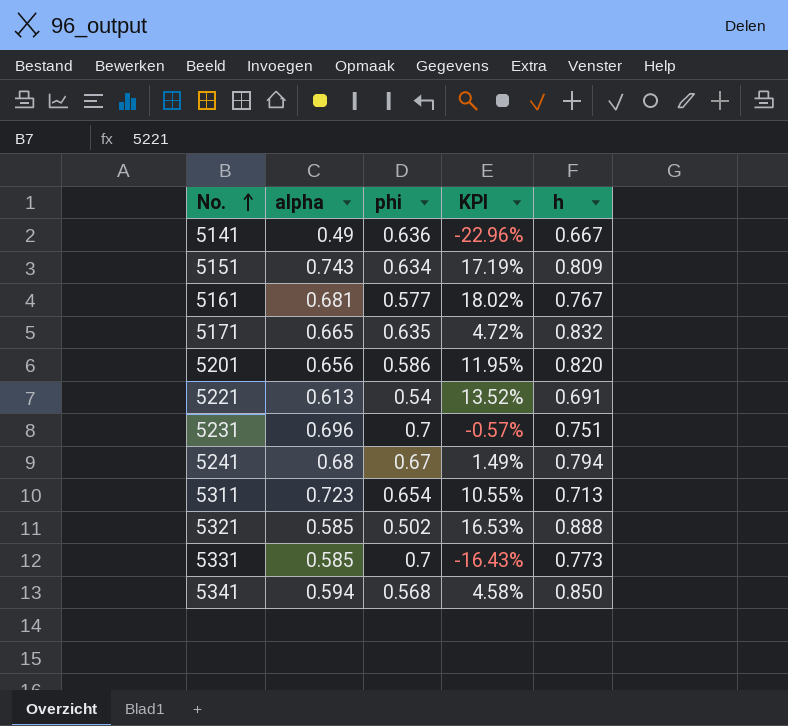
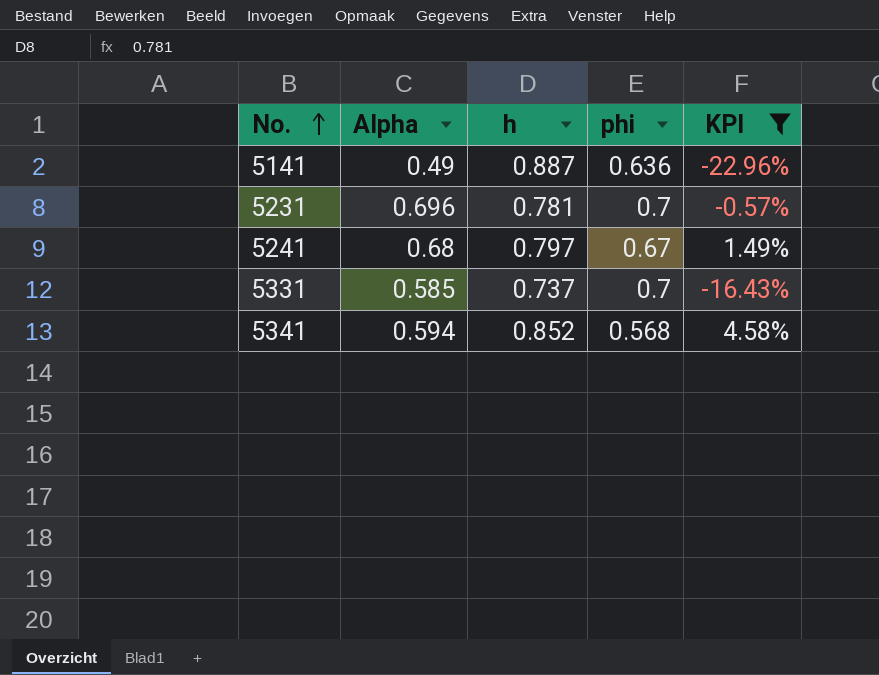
filter: none -> KPI <= 4.58%
column name: alpha -> Alpha
column h | position: 5 -> 3
5141 | h: 0.667 -> 0.887
5231 | h: 0.751 -> 0.781
5241 | h: 0.794 -> 0.797
5331 | h: 0.773 -> 0.737
5341 | h: 0.850 -> 0.852

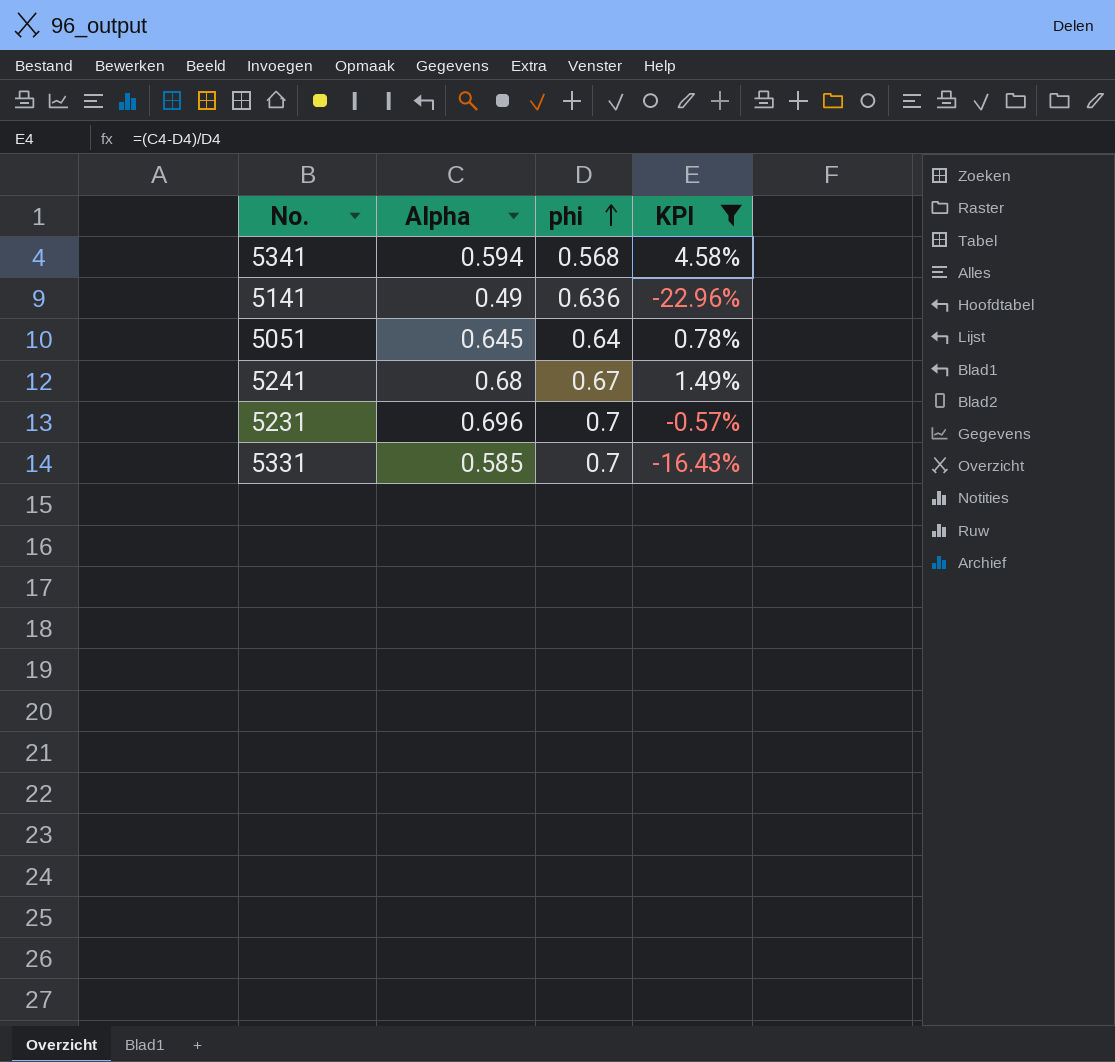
row order: No. ascending -> phi ascending
column h | position: 3 -> none
row 5051: none -> 0.645 | 0.64 | 0.78%

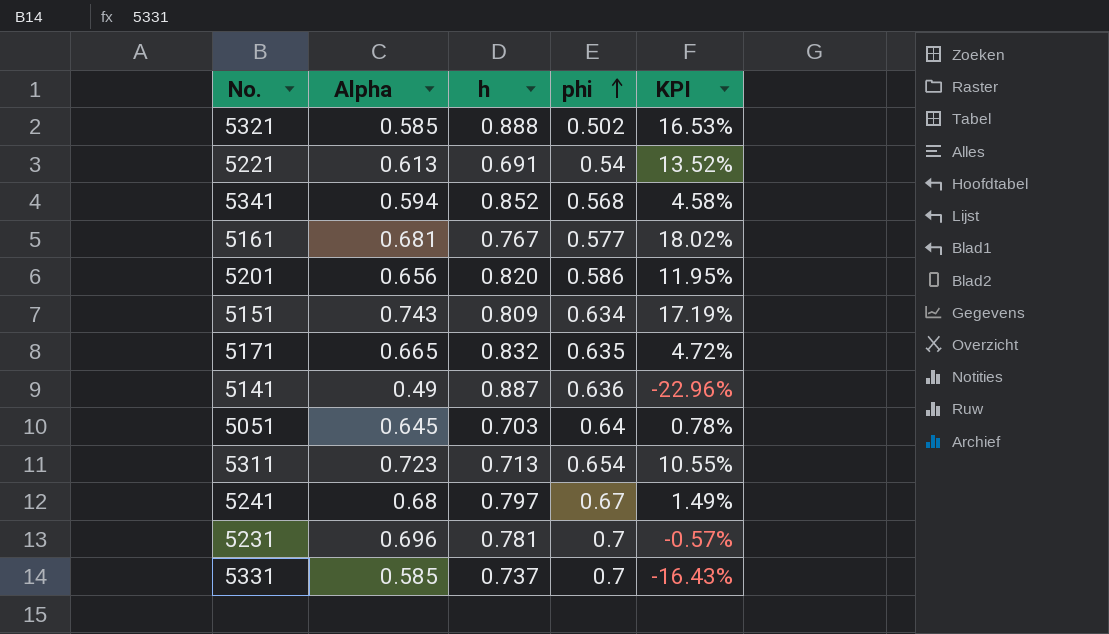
filter: KPI <= 4.58% -> none
column h | position: none -> 3

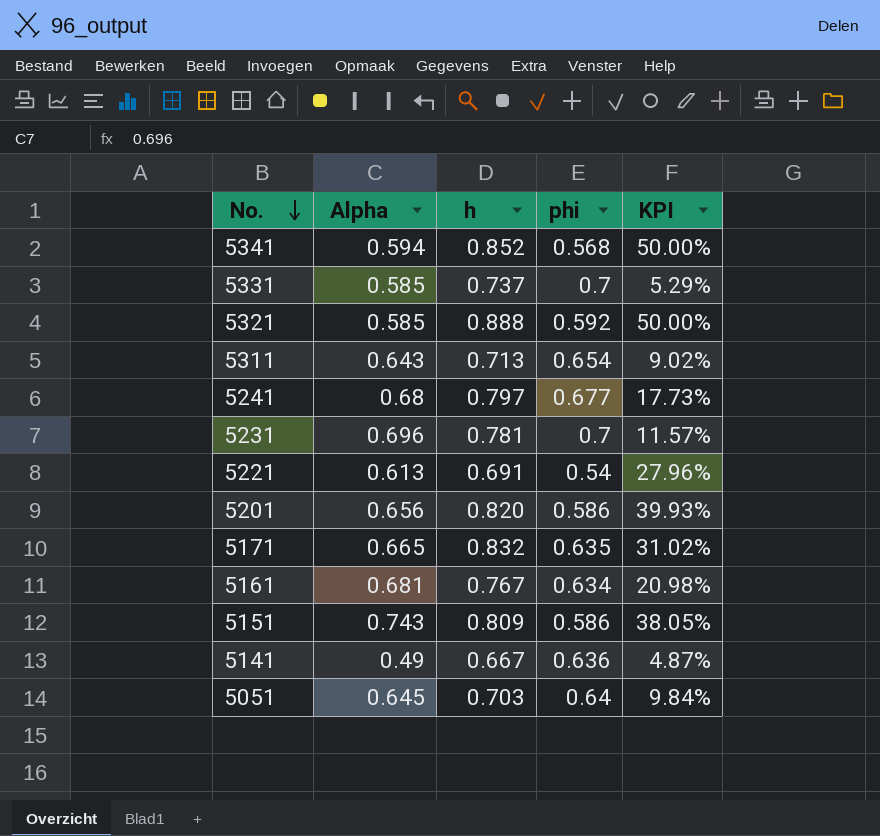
row order: phi ascending -> No. descending
column KPI | formula: ([Alpha] - [phi]) / [phi] -> ([h] - [phi]) / [phi]
5321 | phi: 0.502 -> 0.592
5311 | Alpha: 0.723 -> 0.643
5241 | phi: 0.67 -> 0.677
5161 | phi: 0.577 -> 0.634
5151 | phi: 0.634 -> 0.586
5141 | h: 0.887 -> 0.667

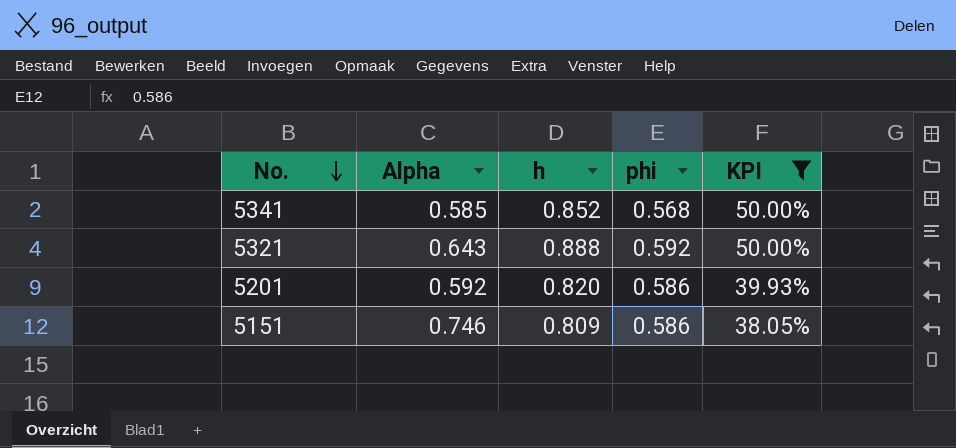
filter: none -> KPI >= 38.05%
5341 | Alpha: 0.594 -> 0.585
5321 | Alpha: 0.585 -> 0.643
5201 | Alpha: 0.656 -> 0.592
5151 | Alpha: 0.743 -> 0.746

